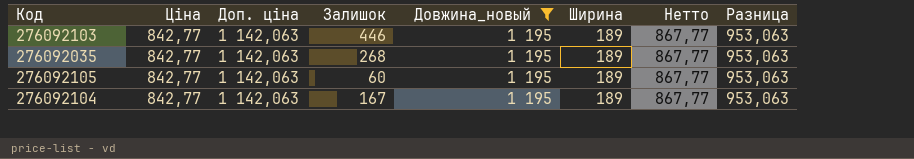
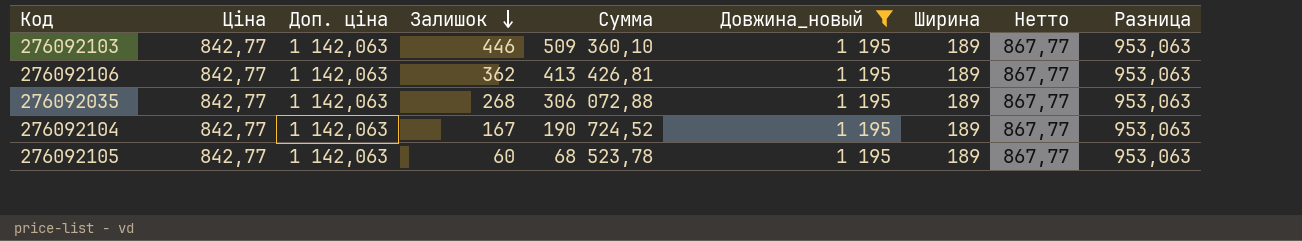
row order: none -> Залишок descending
column Сумма | formula: none -> [Доп. ціна] * [Залишок]
row 276092106: none -> 842,77 | 1 142,063 | 362 | 413 426,81 | 1 195 | 189 | 867,77 | 953,063

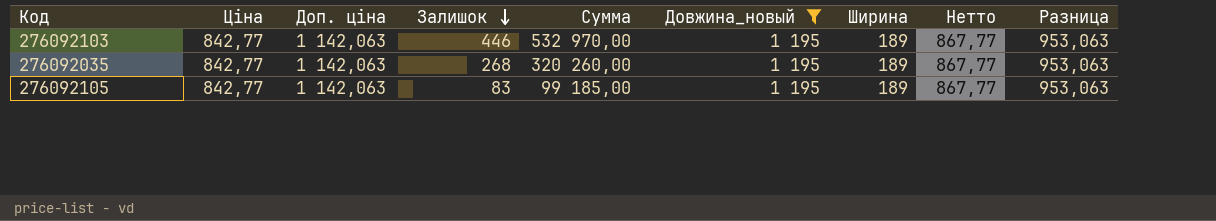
column Сумма | formula: [Доп. ціна] * [Залишок] -> [Залишок] * [Довжина_новый]
row 276092106: 842,77 | 1 142,063 | 362 | 413 426,81 | 1 195 | 189 | 867,77 | 953,063 -> none
row 276092104: 842,77 | 1 142,063 | 167 | 190 724,52 | 1 195 | 189 | 867,77 | 953,063 -> none
276092105 | Залишок: 60 -> 83

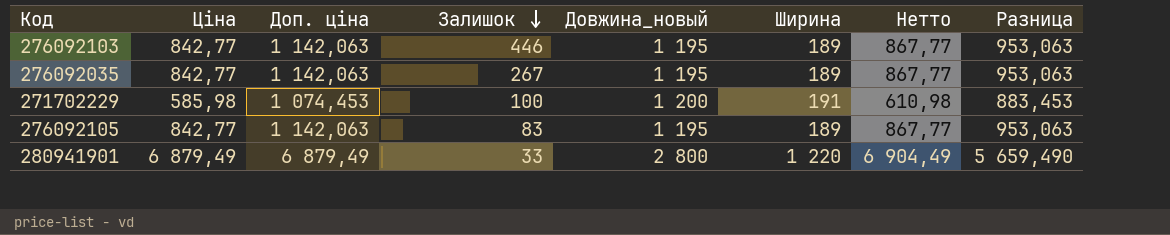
filter: Довжина_новый = 1 195 -> none
column Сумма | formula: [Залишок] * [Довжина_новый] -> none
276092035 | Залишок: 268 -> 267

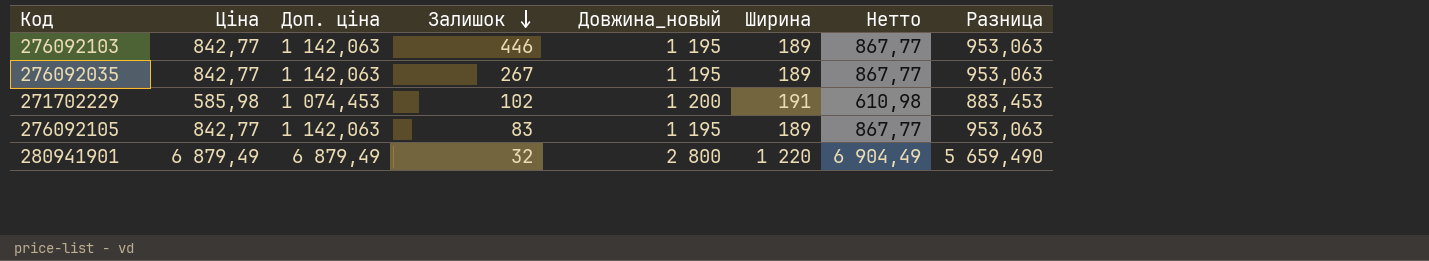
271702229 | Залишок: 100 -> 102
280941901 | Залишок: 33 -> 32

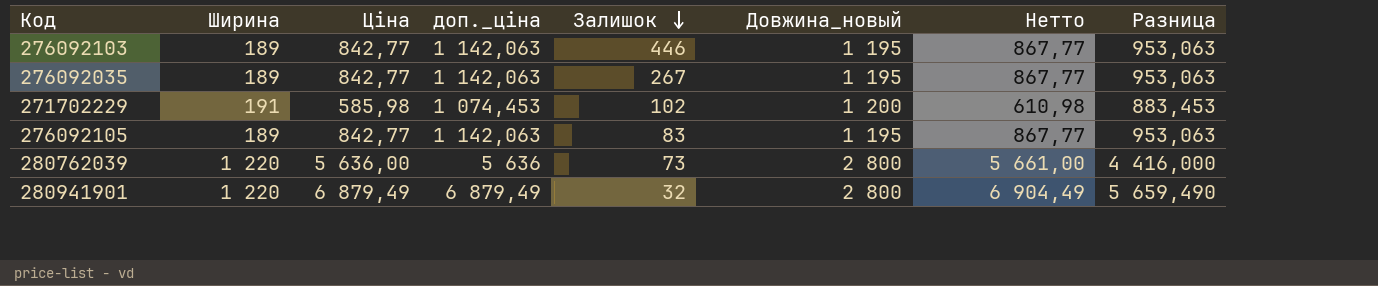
column Ширина | position: 6 -> 2
column name: Доп. ціна -> доп._ціна
row 280762039: none -> 1 220 | 5 636,00 | 5 636 | 73 | 2 800 | 5 661,00 | 4 416,000

